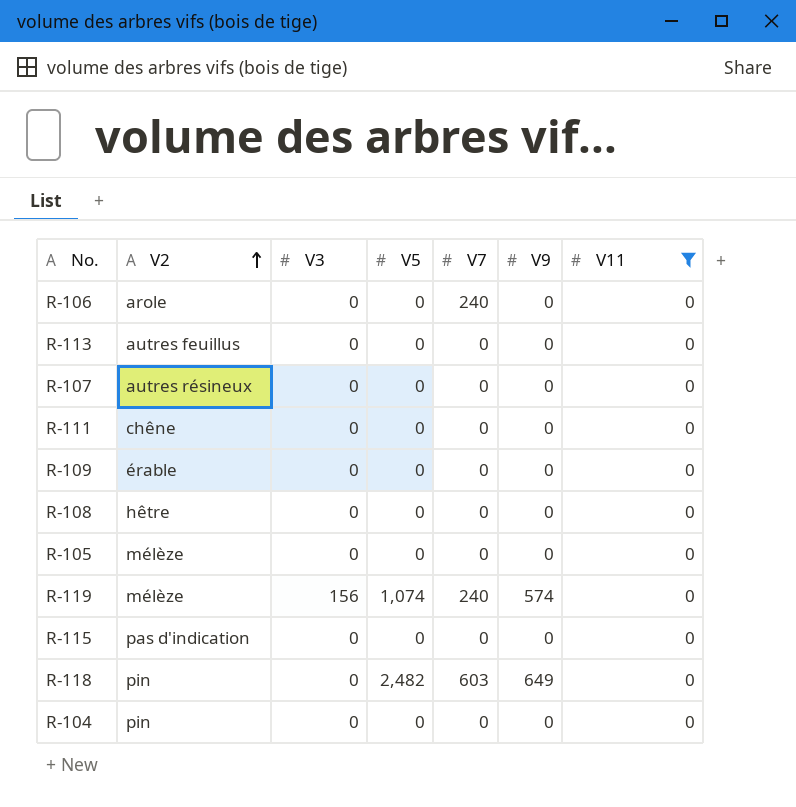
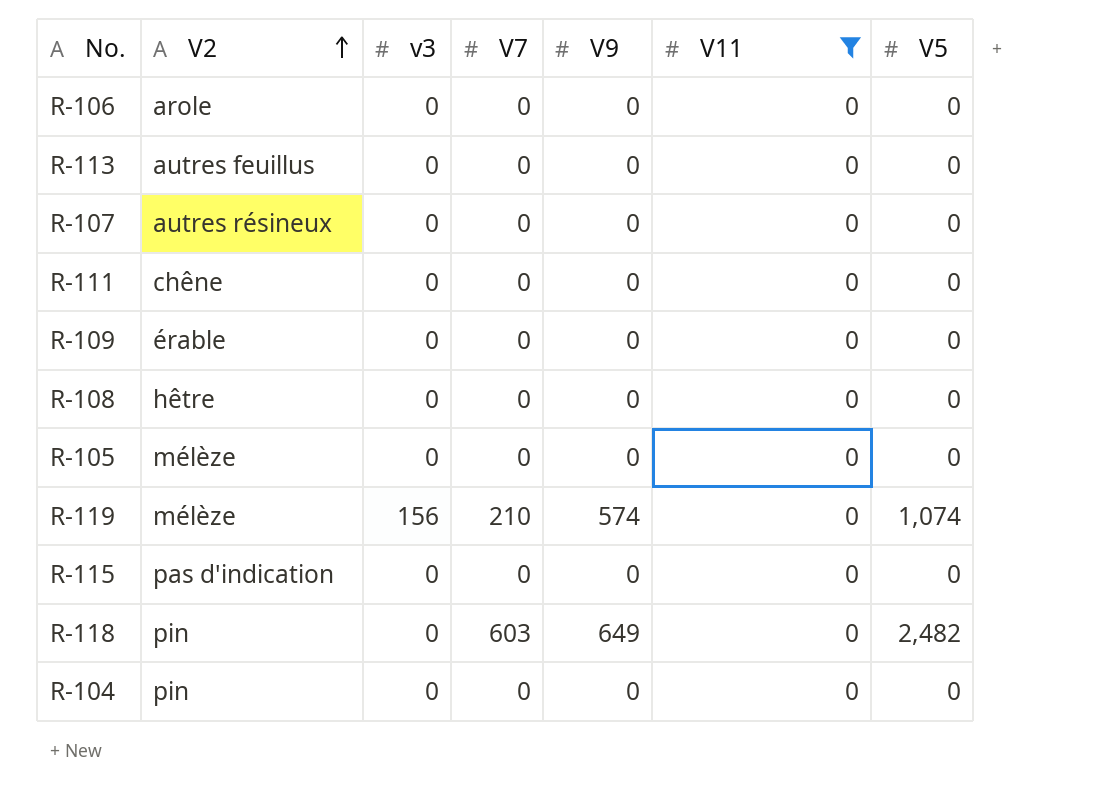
column name: V3 -> v3
column V5 | position: 4 -> 7
R-106 | V7: 240 -> 0
R-119 | V7: 240 -> 210

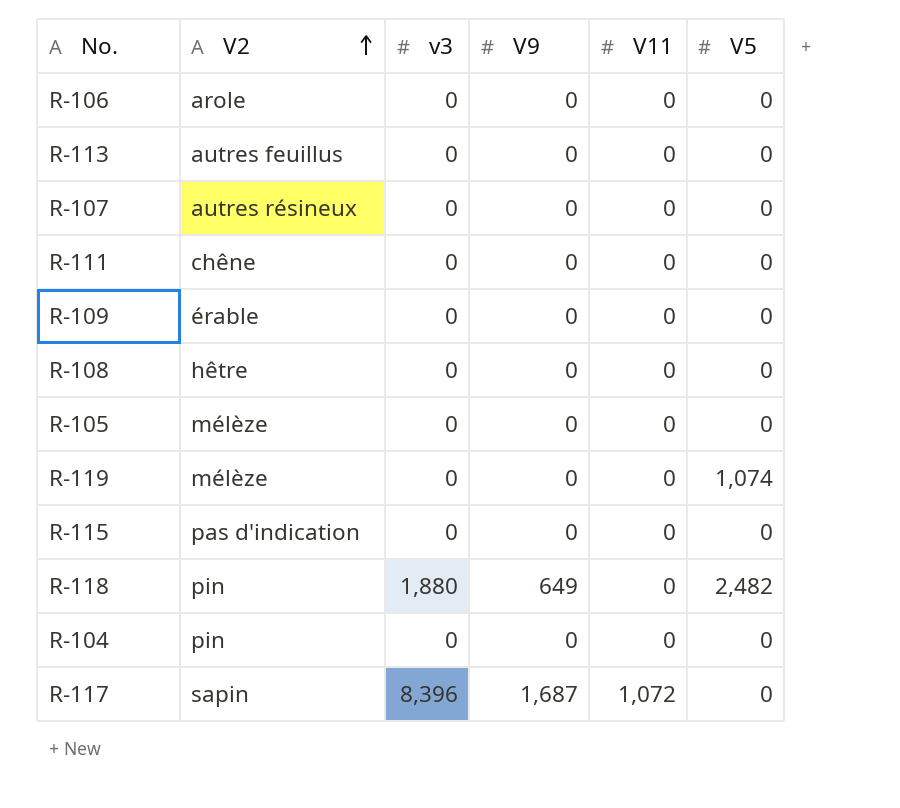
filter: V11 = 0 -> none
column V7 | position: 4 -> none
R-119 | v3: 156 -> 0
R-119 | V9: 574 -> 0
R-118 | v3: 0 -> 1,880

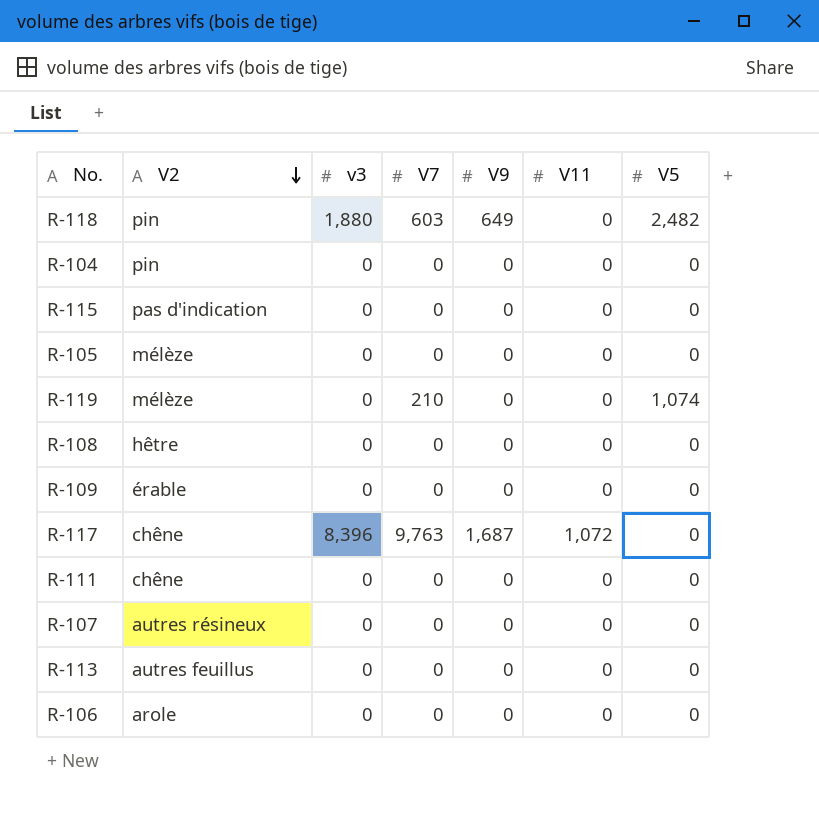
row order: V2 ascending -> V2 descending
column V7 | position: none -> 4
R-117 | V2: sapin -> chêne

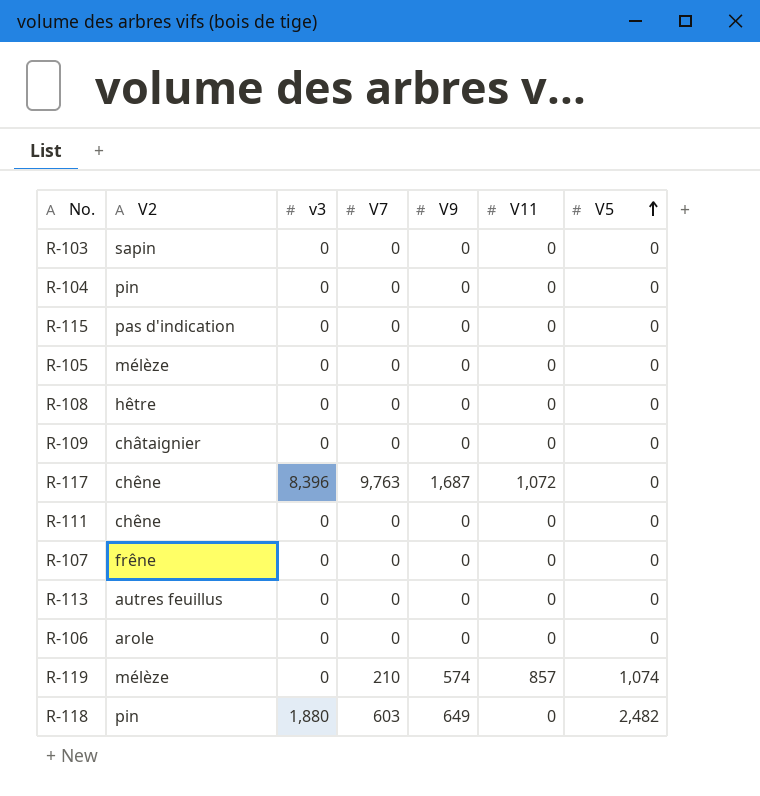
row order: V2 descending -> V5 ascending
row R-103: none -> sapin | 0 | 0 | 0 | 0 | 0
R-109 | V2: érable -> châtaignier
R-107 | V2: autres résineux -> frêne
R-119 | V9: 0 -> 574
R-119 | V11: 0 -> 857

